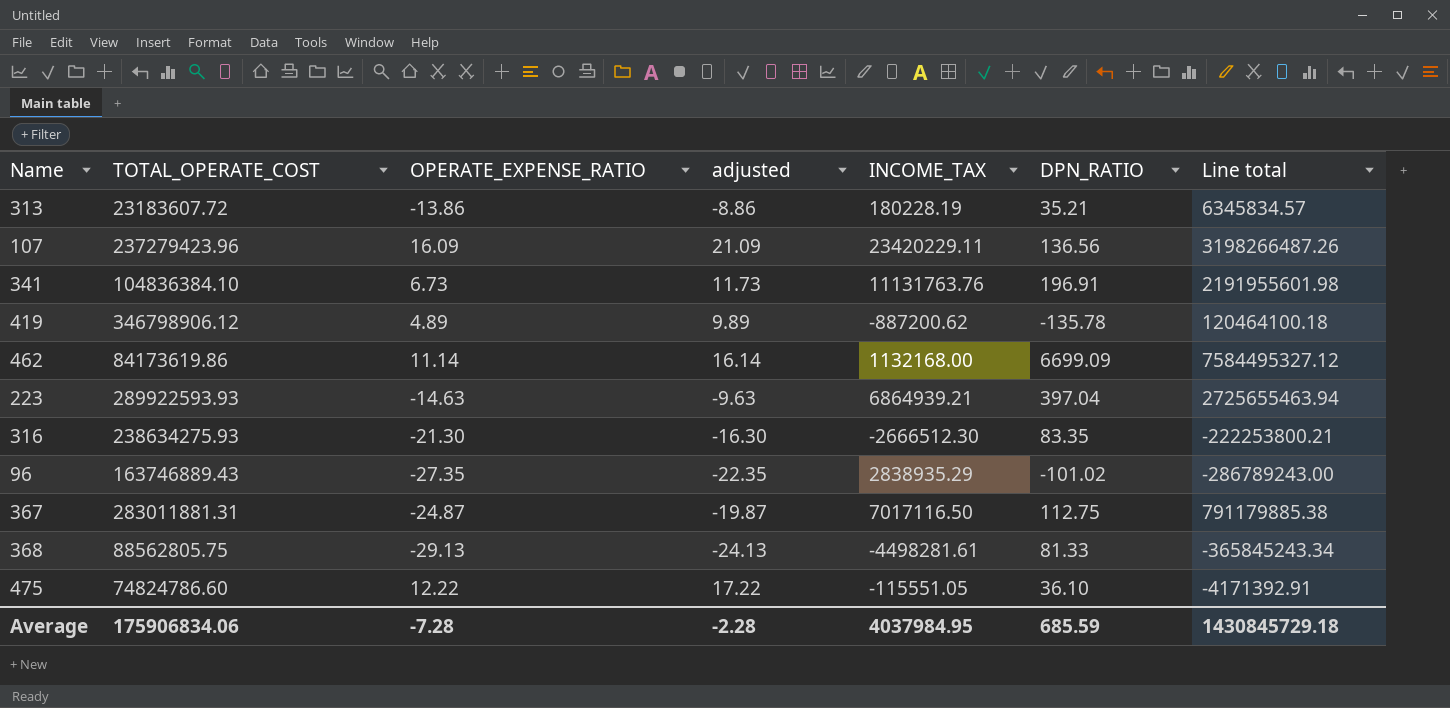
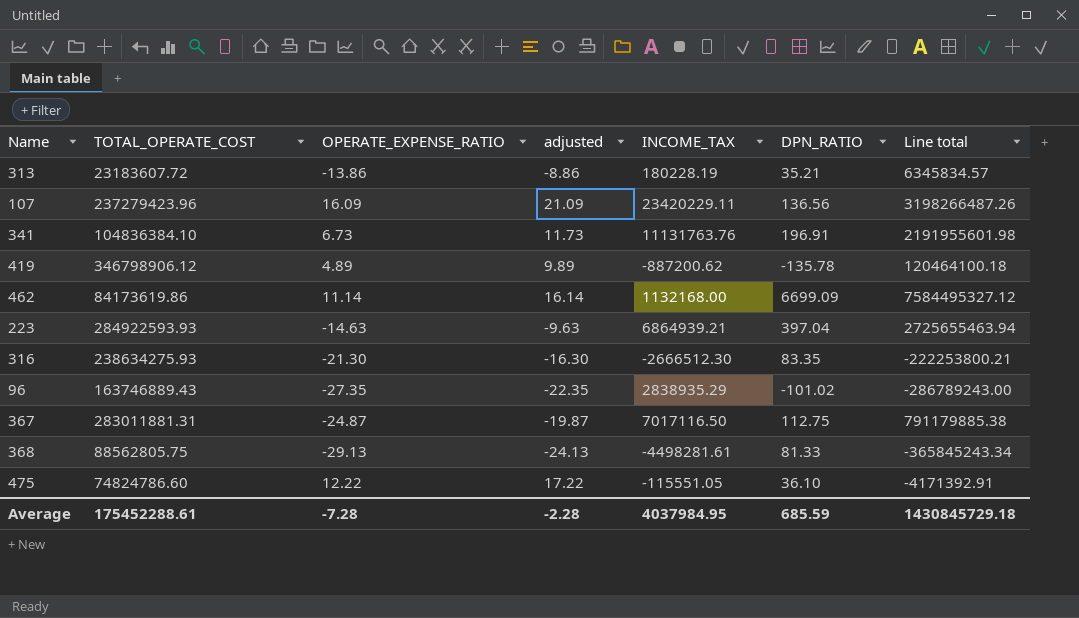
223 | TOTAL_OPERATE_COST: 289922593.93 -> 284922593.93
Average | TOTAL_OPERATE_COST: 175906834.06 -> 175452288.61

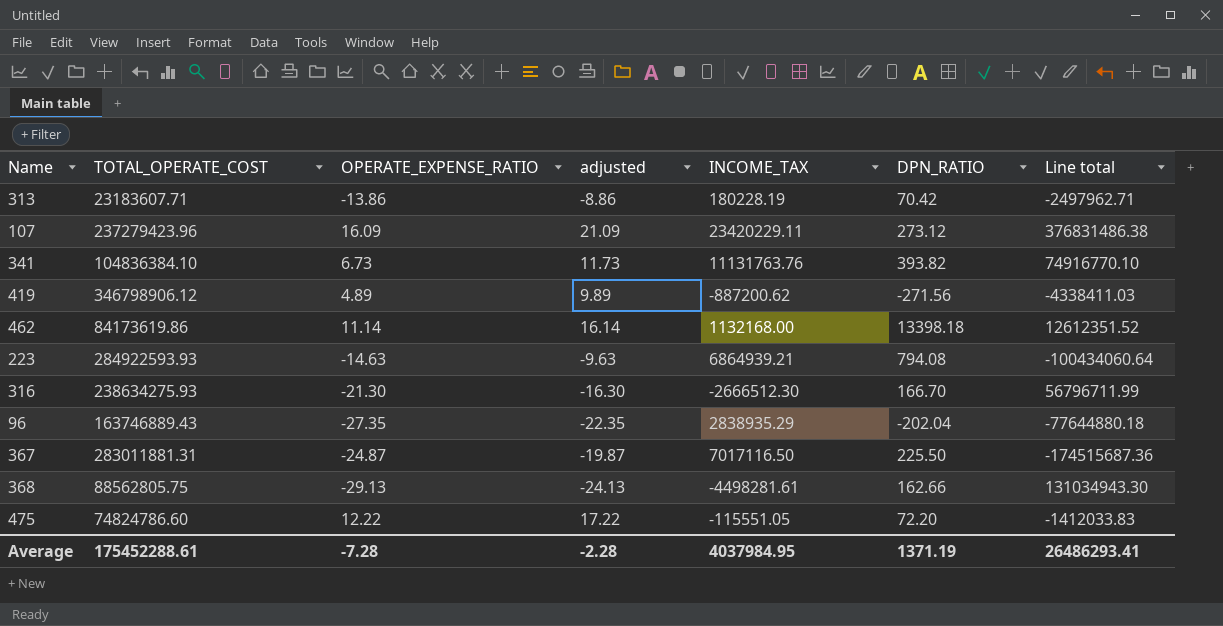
column Line total | formula: [INCOME_TAX] * [DPN_RATIO] -> [OPERATE_EXPENSE_RATIO] * [INCOME_TAX]
313 | TOTAL_OPERATE_COST: 23183607.72 -> 23183607.71
313 | DPN_RATIO: 35.21 -> 70.42
107 | DPN_RATIO: 136.56 -> 273.12
341 | DPN_RATIO: 196.91 -> 393.82
419 | DPN_RATIO: -135.78 -> -271.56
462 | DPN_RATIO: 6699.09 -> 13398.18
223 | DPN_RATIO: 397.04 -> 794.08
316 | DPN_RATIO: 83.35 -> 166.70
96 | DPN_RATIO: -101.02 -> -202.04
367 | DPN_RATIO: 112.75 -> 225.50
368 | DPN_RATIO: 81.33 -> 162.66
475 | DPN_RATIO: 36.10 -> 72.20
Average | DPN_RATIO: 685.59 -> 1371.19
Average | Line total: 1430845729.18 -> 26486293.41

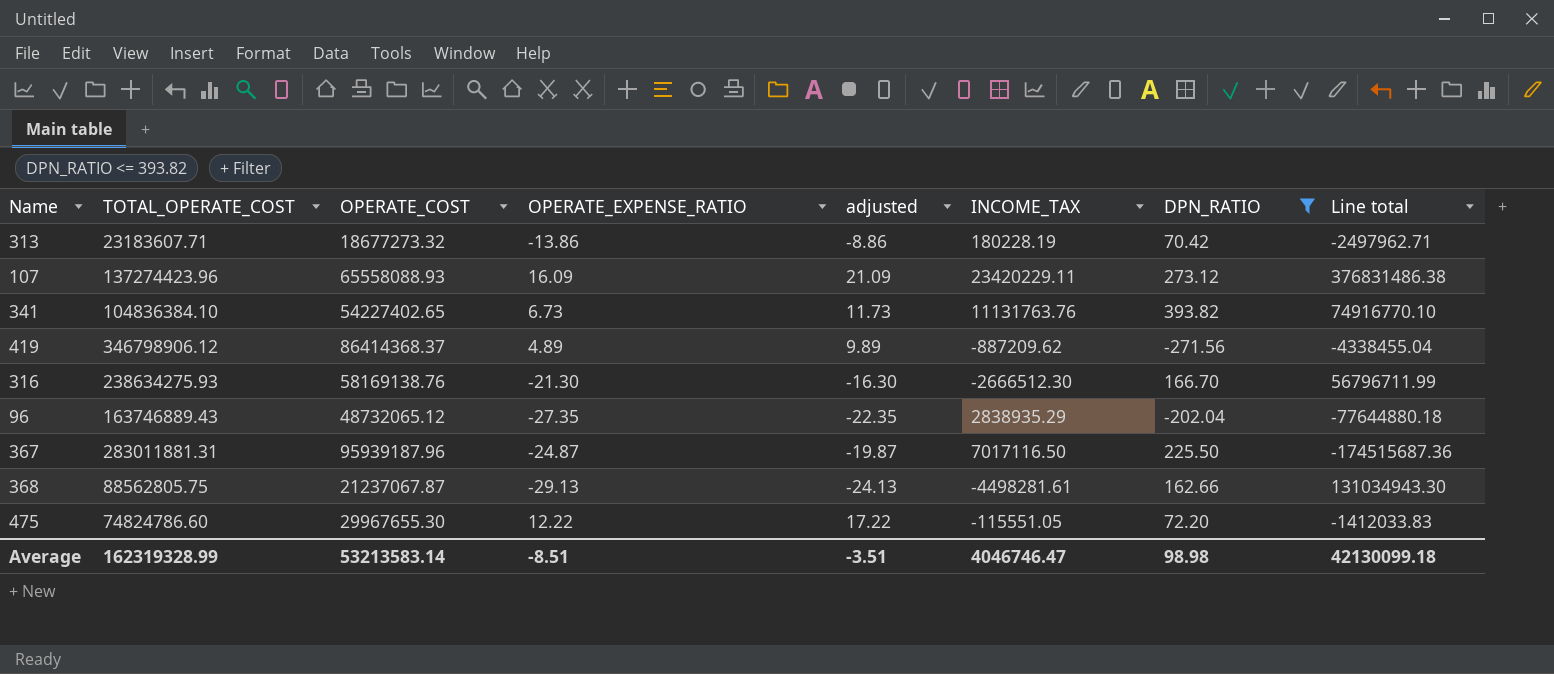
filter: none -> DPN_RATIO <= 393.82
column OPERATE_COST | position: none -> 3
107 | TOTAL_OPERATE_COST: 237279423.96 -> 137274423.96
419 | INCOME_TAX: -887200.62 -> -887209.62
419 | Line total: -4338411.03 -> -4338455.04
Average | TOTAL_OPERATE_COST: 175452288.61 -> 162319328.99
Average | OPERATE_EXPENSE_RATIO: -7.28 -> -8.51
Average | adjusted: -2.28 -> -3.51
Average | INCOME_TAX: 4037984.95 -> 4046746.47
Average | DPN_RATIO: 1371.19 -> 98.98
Average | Line total: 26486293.41 -> 42130099.18

